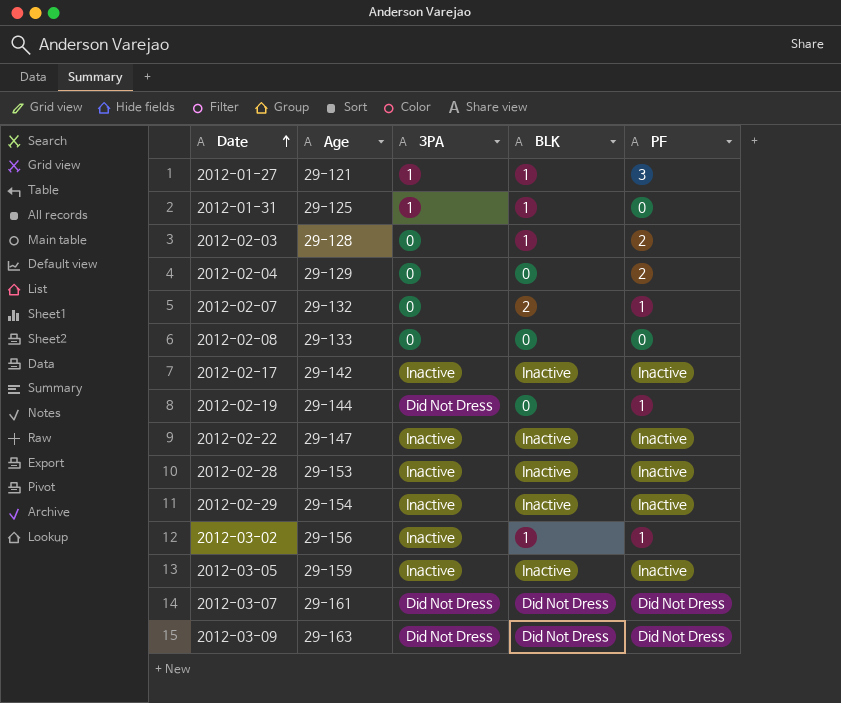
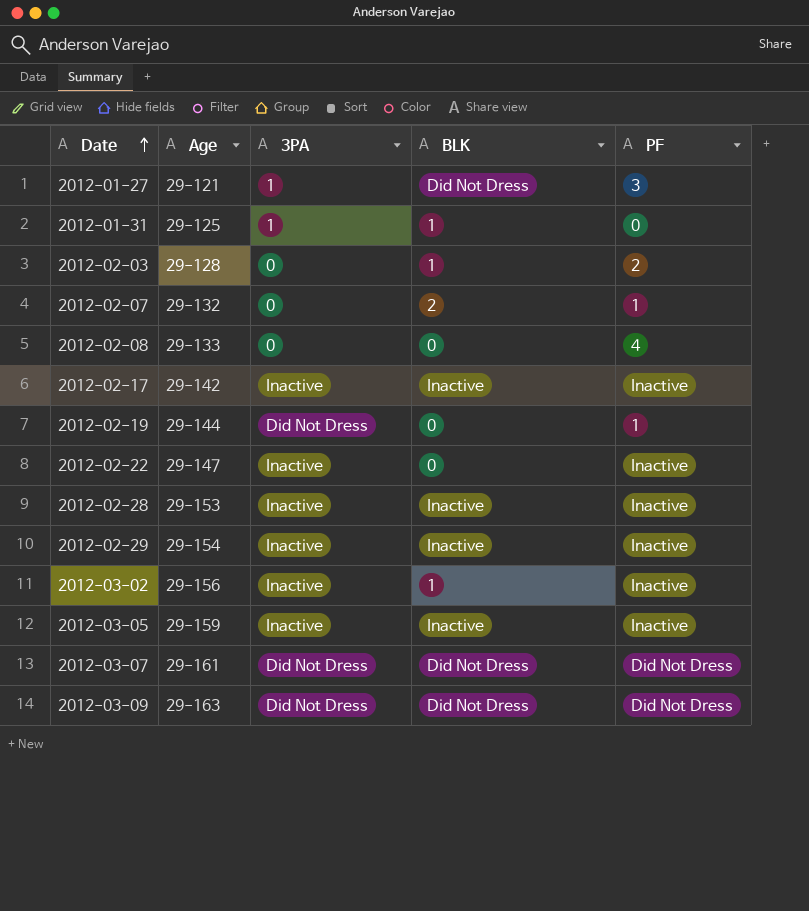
row 2012-02-04: 29-129 | 0 | 0 | 2 -> none
2012-01-27 | BLK: 1 -> Did Not Dress
2012-02-08 | PF: 0 -> 4
2012-02-22 | BLK: Inactive -> 0
2012-03-02 | PF: 1 -> Inactive

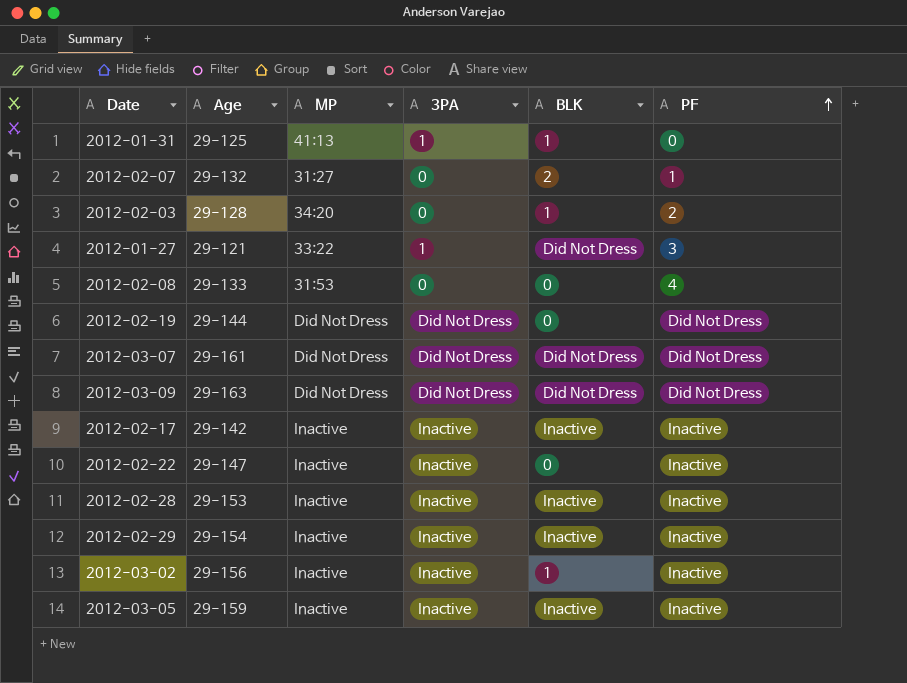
row order: Date ascending -> PF ascending
column MP | position: none -> 3
2012-02-19 | PF: 1 -> Did Not Dress

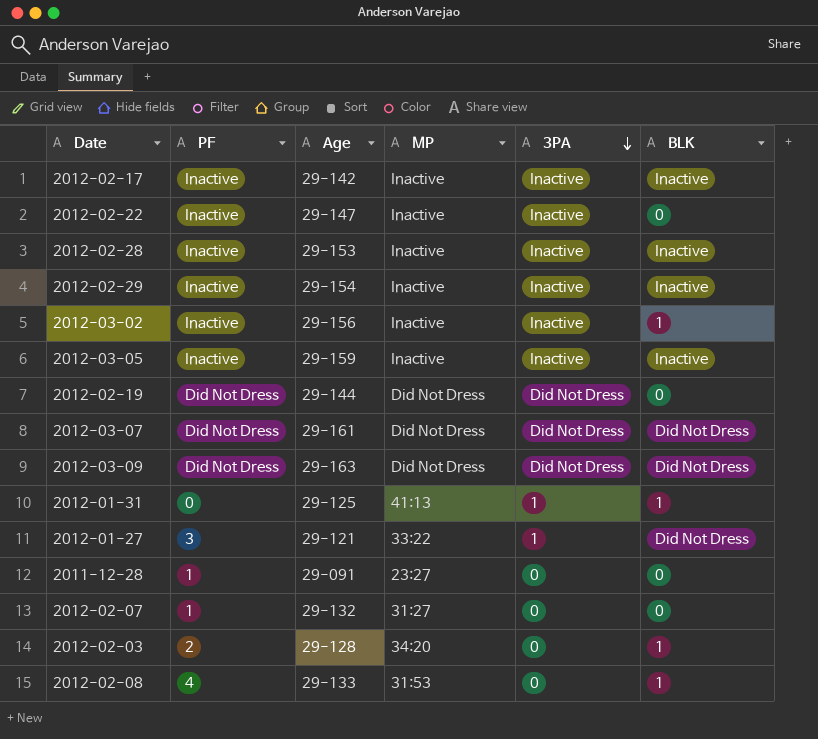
row order: PF ascending -> 3PA descending
column PF | position: 6 -> 2
row 2011-12-28: none -> 1 | 29-091 | 23:27 | 0 | 0
2012-02-07 | BLK: 2 -> 0
2012-02-08 | BLK: 0 -> 1

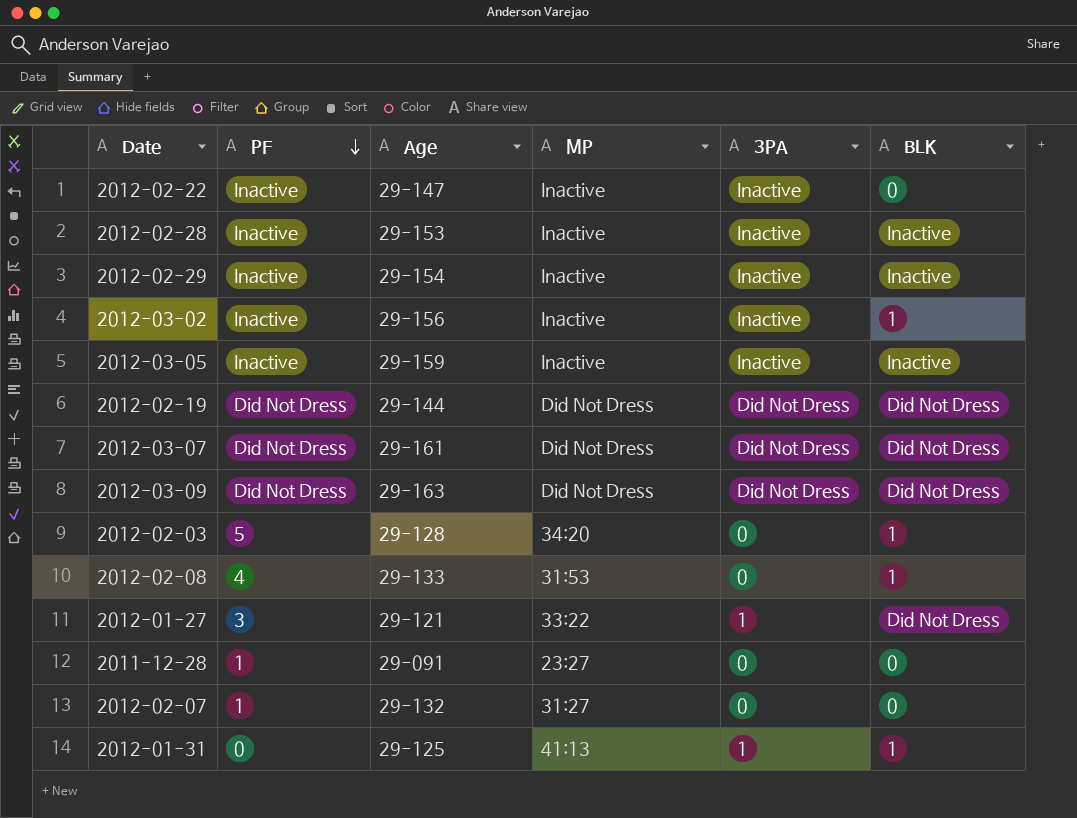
row order: 3PA descending -> PF descending
row 2012-02-17: Inactive | 29-142 | Inactive | Inactive | Inactive -> none
2012-02-19 | BLK: 0 -> Did Not Dress
2012-02-03 | PF: 2 -> 5

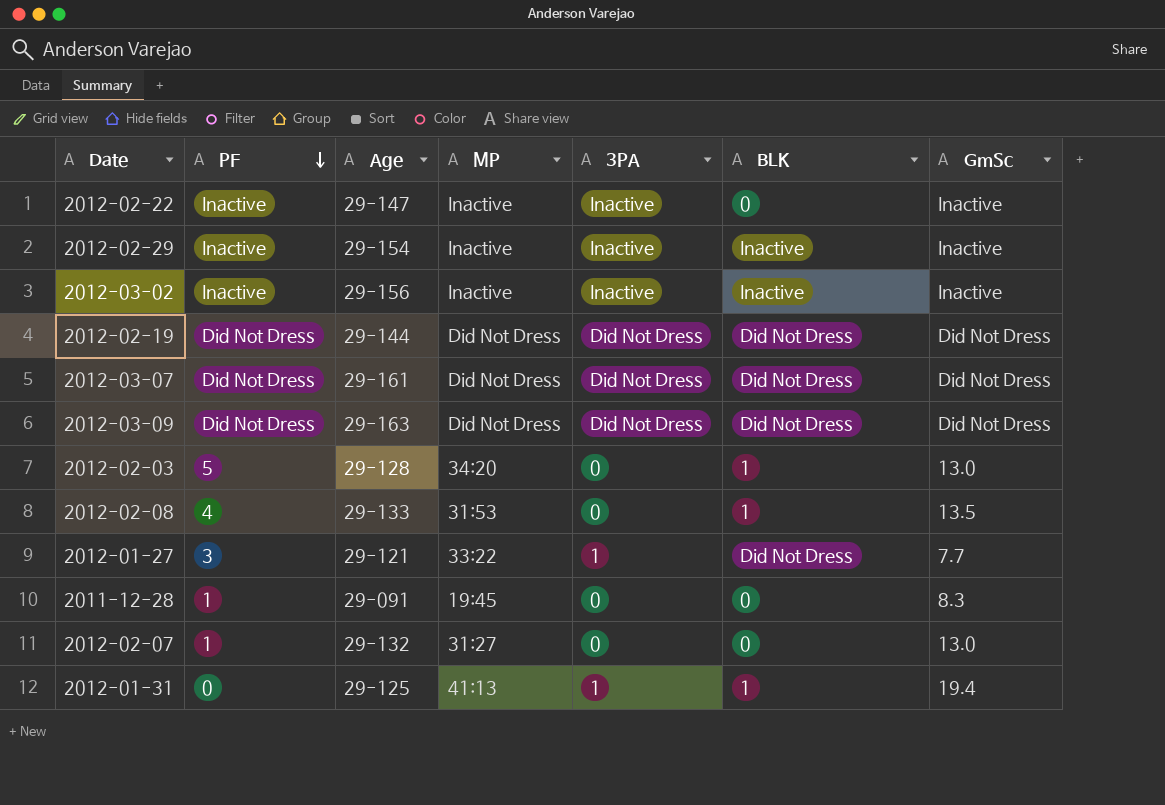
column GmSc | position: none -> 7
row 2012-02-28: Inactive | 29-153 | Inactive | Inactive | Inactive -> none
row 2012-03-05: Inactive | 29-159 | Inactive | Inactive | Inactive -> none
2012-03-02 | BLK: 1 -> Inactive
2011-12-28 | MP: 23:27 -> 19:45

